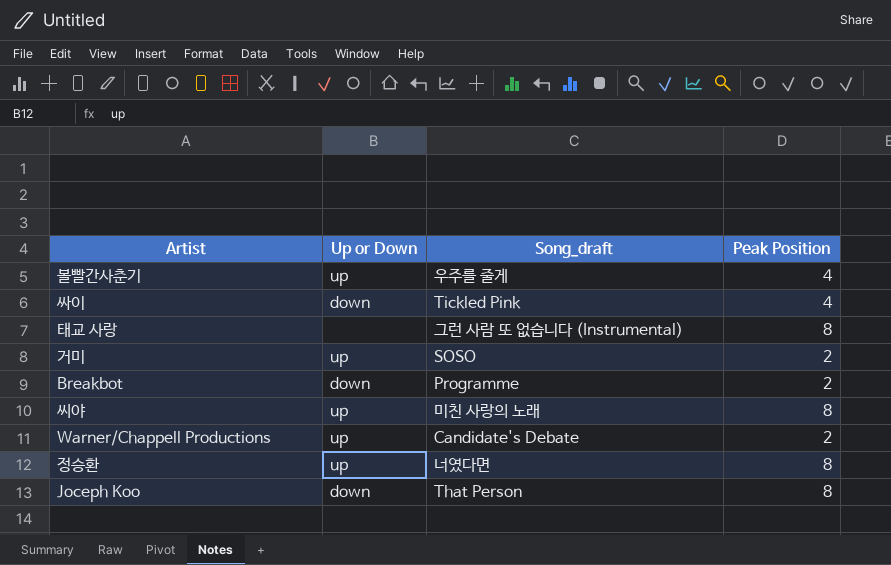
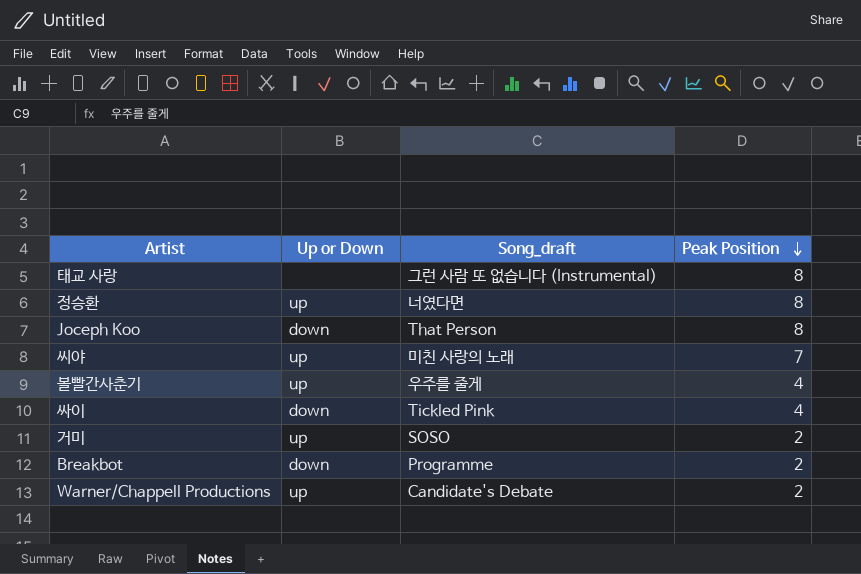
row order: none -> Peak Position descending
씨야 | Peak Position: 8 -> 7

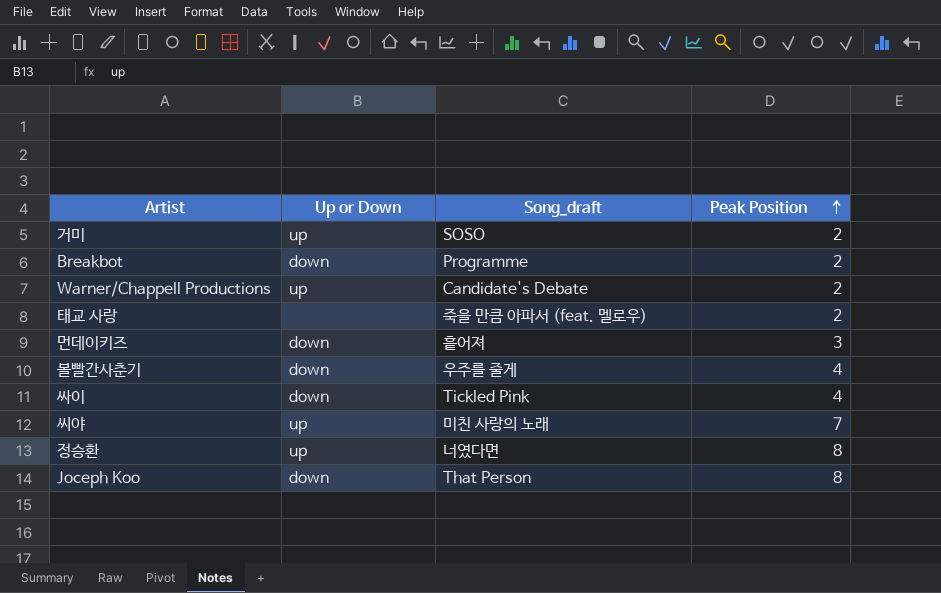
row order: Peak Position descending -> Peak Position ascending
태교 사랑 | Song_draft: 그런 사람 또 없습니다 (Instrumental) -> 죽을 만큼 아파서 (feat. 멜로우)
태교 사랑 | Peak Position: 8 -> 2
row 먼데이키즈: none -> down | 흩어져 | 3
볼빨간사춘기 | Up or Down: up -> down

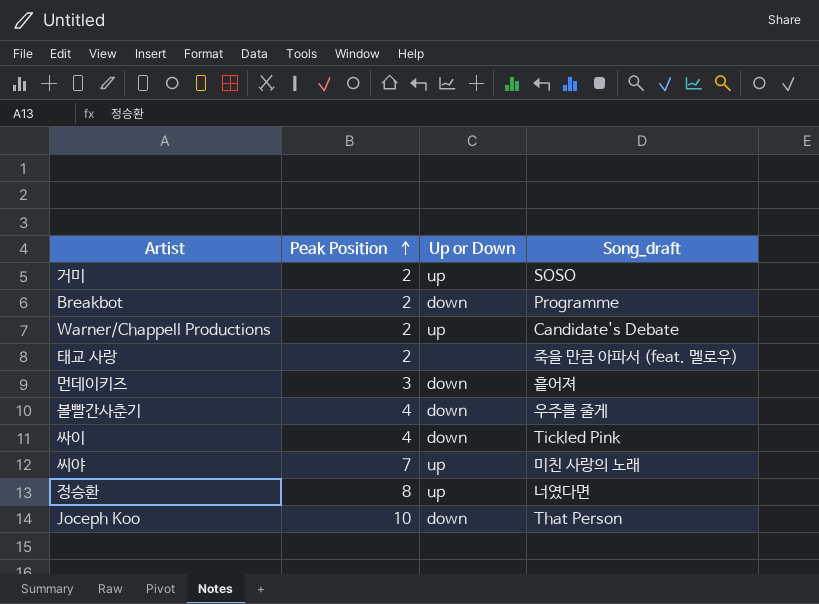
column Peak Position | position: 4 -> 2
Joceph Koo | Peak Position: 8 -> 10

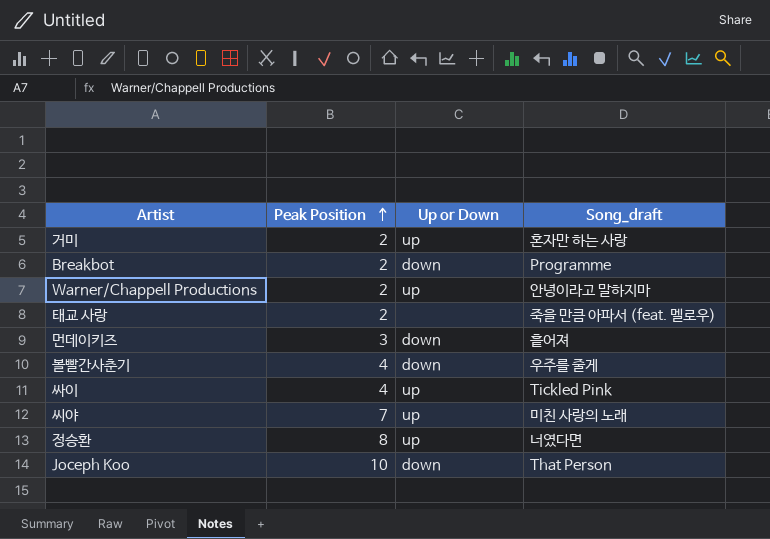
거미 | Song_draft: SOSO -> 혼자만 하는 사랑
Warner/Chappell Productions | Song_draft: Candidate's Debate -> 안녕이라고 말하지마
싸이 | Up or Down: down -> up

